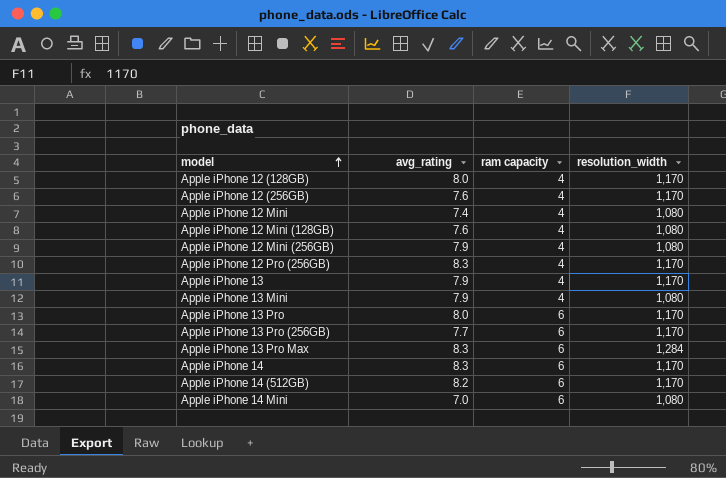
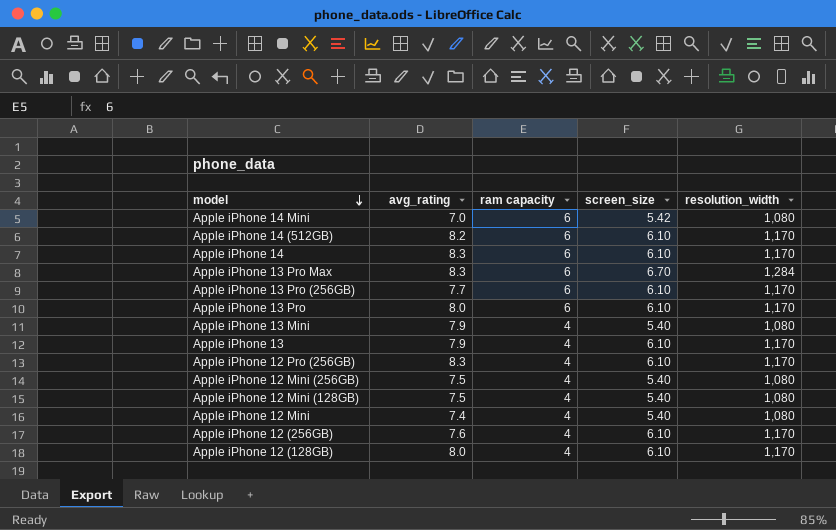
row order: model ascending -> model descending
column screen_size | position: none -> 4
Apple iPhone 12 Mini (256GB) | avg_rating: 7.9 -> 7.5
Apple iPhone 12 Mini (128GB) | avg_rating: 7.6 -> 7.5

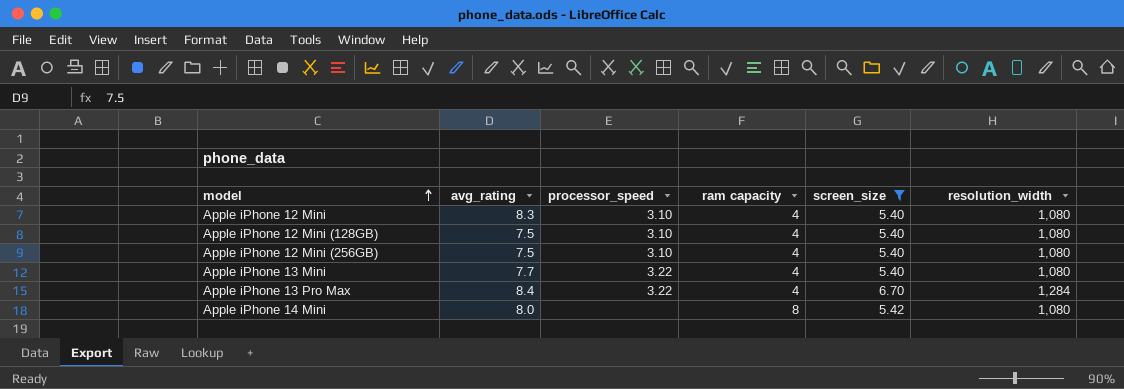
filter: none -> screen_size != 6.10
row order: model descending -> model ascending
column processor_speed | position: none -> 3
Apple iPhone 12 Mini | avg_rating: 7.4 -> 8.3
Apple iPhone 13 Mini | avg_rating: 7.9 -> 7.7
Apple iPhone 13 Pro Max | avg_rating: 8.3 -> 8.4
Apple iPhone 13 Pro Max | ram capacity: 6 -> 4
Apple iPhone 14 Mini | avg_rating: 7.0 -> 8.0
Apple iPhone 14 Mini | ram capacity: 6 -> 8

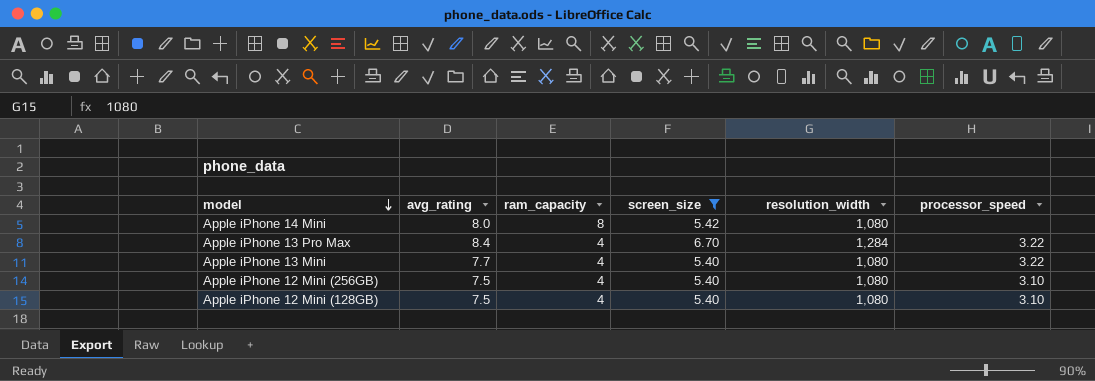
row order: model ascending -> model descending
column name: ram capacity -> ram_capacity
column processor_speed | position: 3 -> 6
row Apple iPhone 12 Mini: 8.3 | 3.10 | 4 | 5.40 | 1,080 -> none

